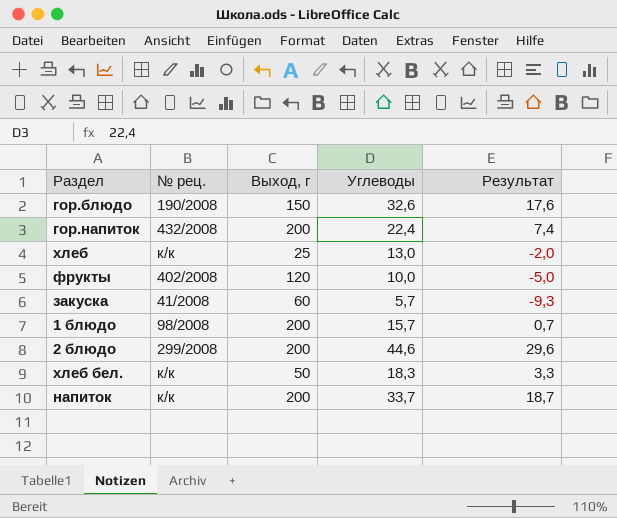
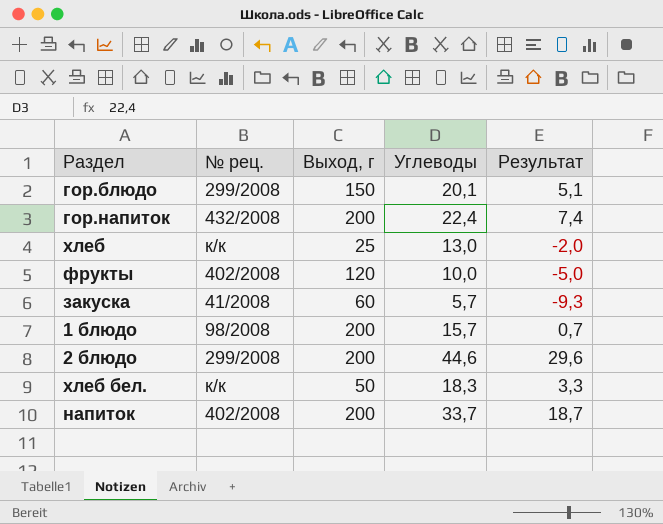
гор.блюдо | № рец.: 190/2008 -> 299/2008
гор.блюдо | Углеводы: 32,6 -> 20,1
гор.блюдо | Результат: 17,6 -> 5,1
напиток | № рец.: к/к -> 402/2008

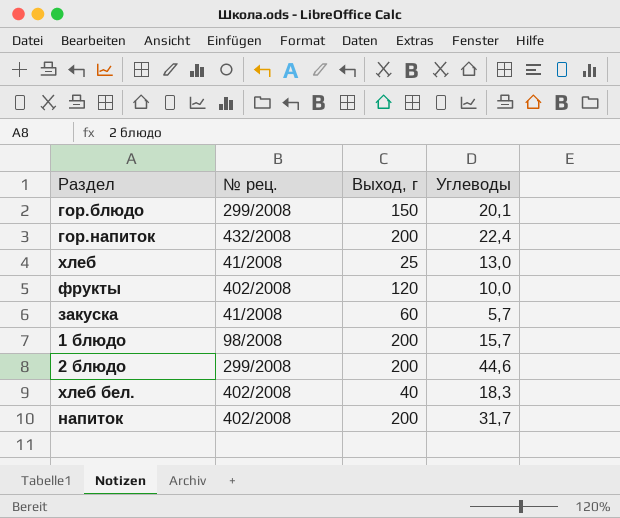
column Результат | formula: [Углеводы] - 15 -> none
хлеб | № рец.: к/к -> 41/2008
хлеб бел. | № рец.: к/к -> 402/2008
хлеб бел. | Выход, г: 50 -> 40
напиток | Углеводы: 33,7 -> 31,7

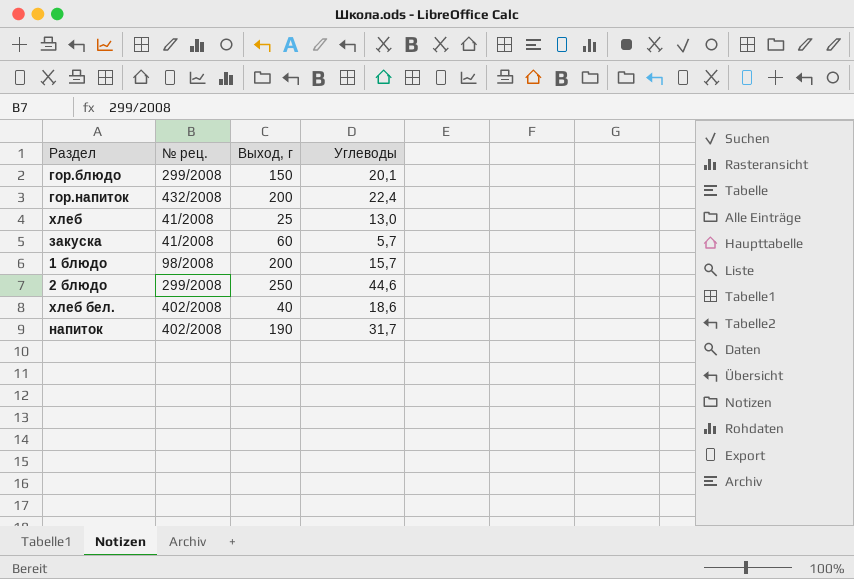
row фрукты: 402/2008 | 120 | 10,0 -> none
2 блюдо | Выход, г: 200 -> 250
хлеб бел. | Углеводы: 18,3 -> 18,6
напиток | Выход, г: 200 -> 190

